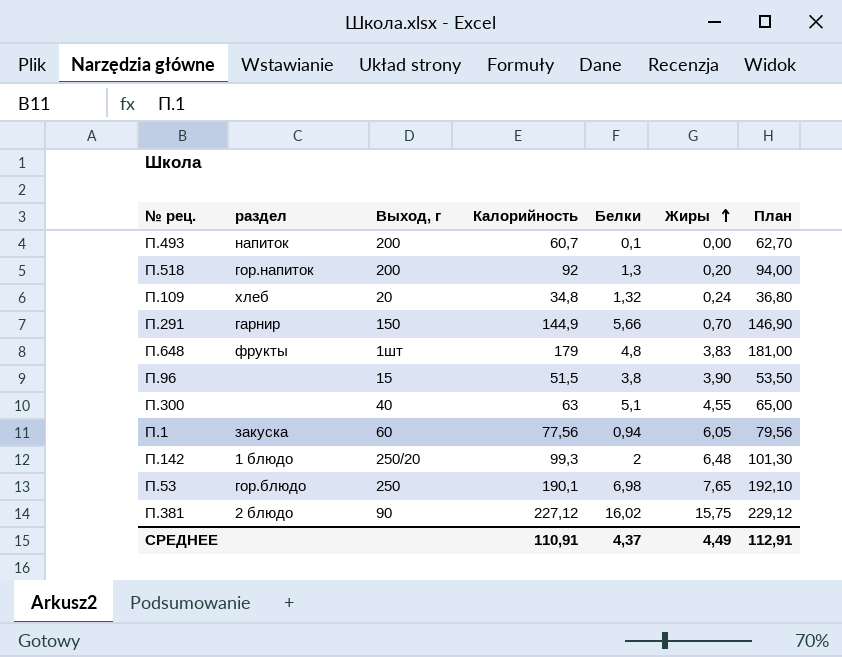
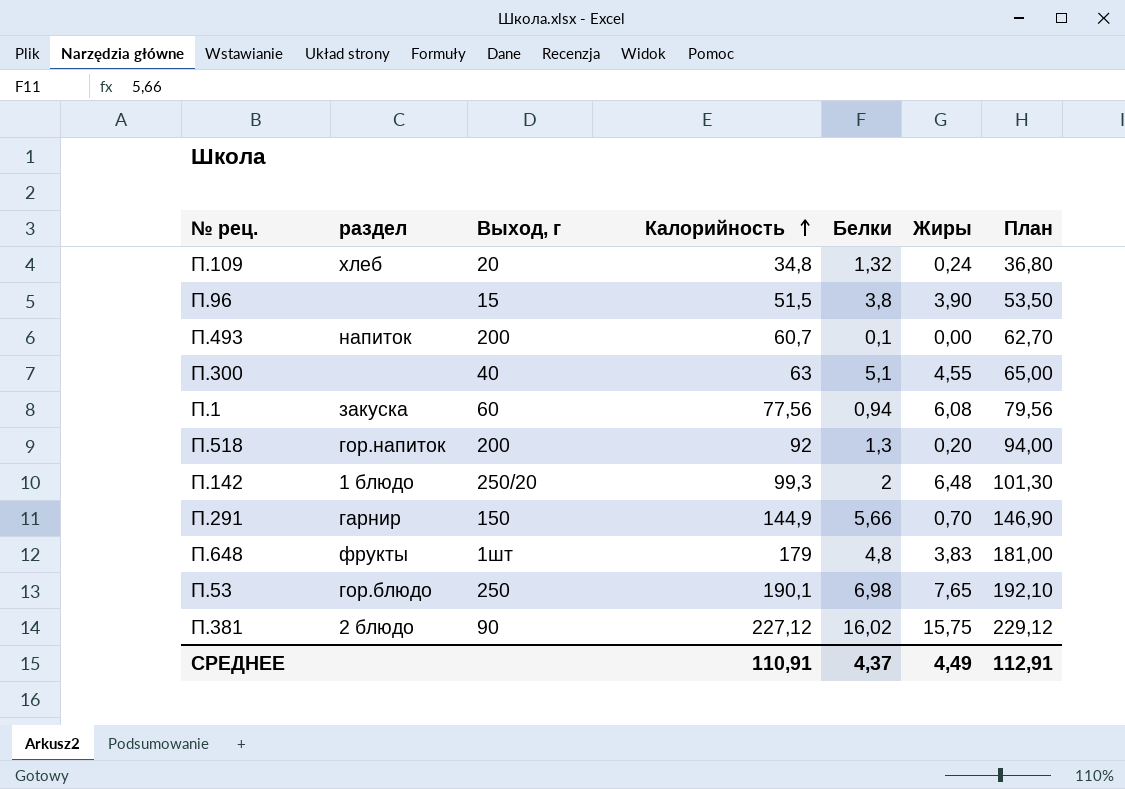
row order: Жиры ascending -> Калорийность ascending
П.1 | Жиры: 6,05 -> 6,08

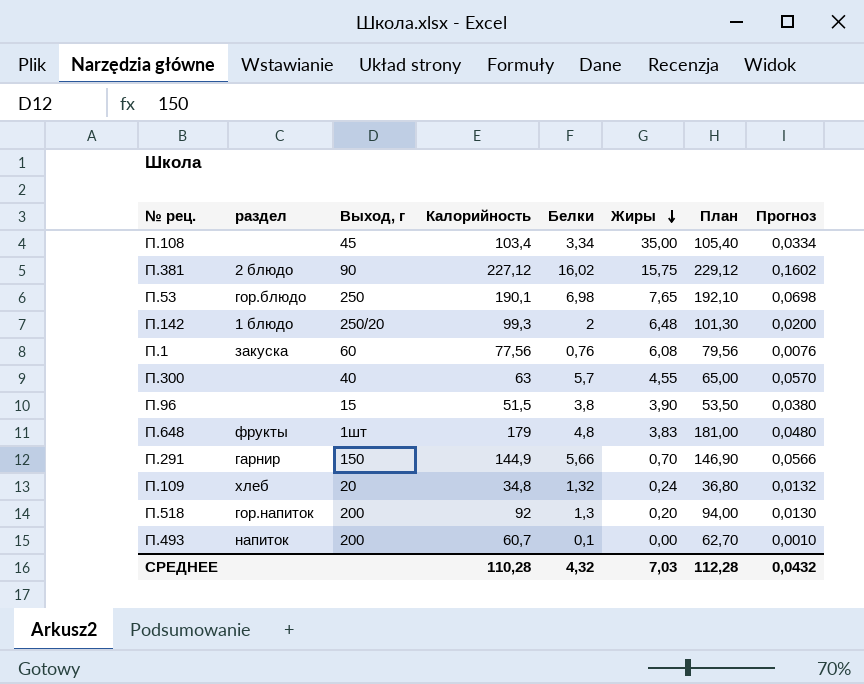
row order: Калорийность ascending -> Жиры descending
column Прогноз | formula: none -> [Белки] * 0,01
row П.108: none -> none | 45 | 103,4 | 3,34 | 35,00 | 105,40 | 0,0334
П.1 | Белки: 0,94 -> 0,76
П.300 | Белки: 5,1 -> 5,7
СРЕДНЕЕ | Калорийность: 110,91 -> 110,28
СРЕДНЕЕ | Белки: 4,37 -> 4,32
СРЕДНЕЕ | Жиры: 4,49 -> 7,03
СРЕДНЕЕ | План: 112,91 -> 112,28

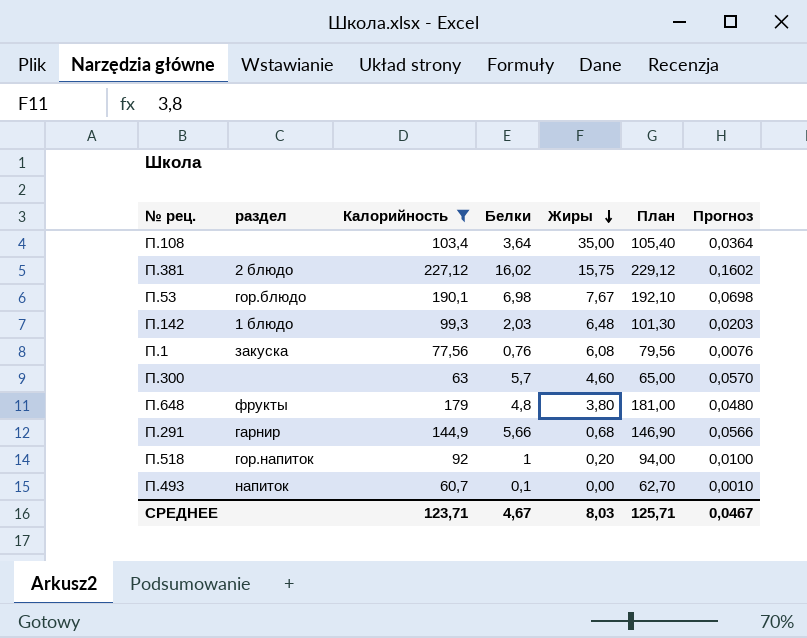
filter: none -> Калорийность >= 60,7
column Выход, г | position: 3 -> none
П.108 | Белки: 3,34 -> 3,64
П.108 | Прогноз: 0,0334 -> 0,0364
П.53 | Жиры: 7,65 -> 7,67
П.142 | Белки: 2 -> 2,03
П.142 | Прогноз: 0,0200 -> 0,0203
П.300 | Жиры: 4,55 -> 4,60
П.648 | Жиры: 3,83 -> 3,80
П.291 | Жиры: 0,70 -> 0,68
П.518 | Белки: 1,3 -> 1
П.518 | Прогноз: 0,0130 -> 0,0100
СРЕДНЕЕ | Калорийность: 110,28 -> 123,71
СРЕДНЕЕ | Белки: 4,32 -> 4,67
СРЕДНЕЕ | Жиры: 7,03 -> 8,03
СРЕДНЕЕ | План: 112,28 -> 125,71
СРЕДНЕЕ | Прогноз: 0,0432 -> 0,0467

